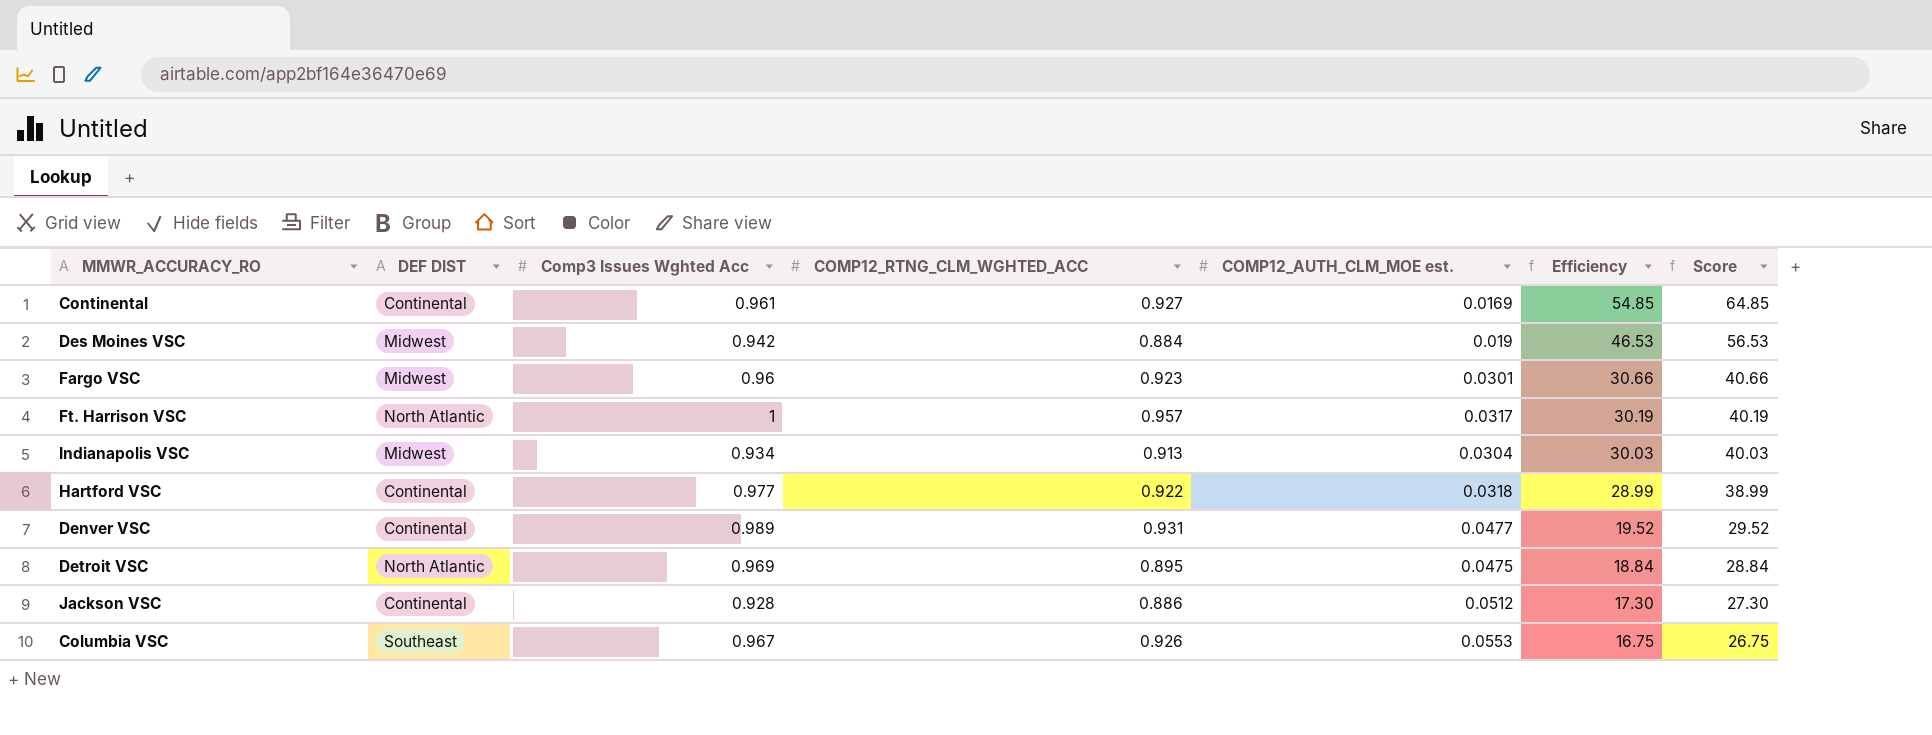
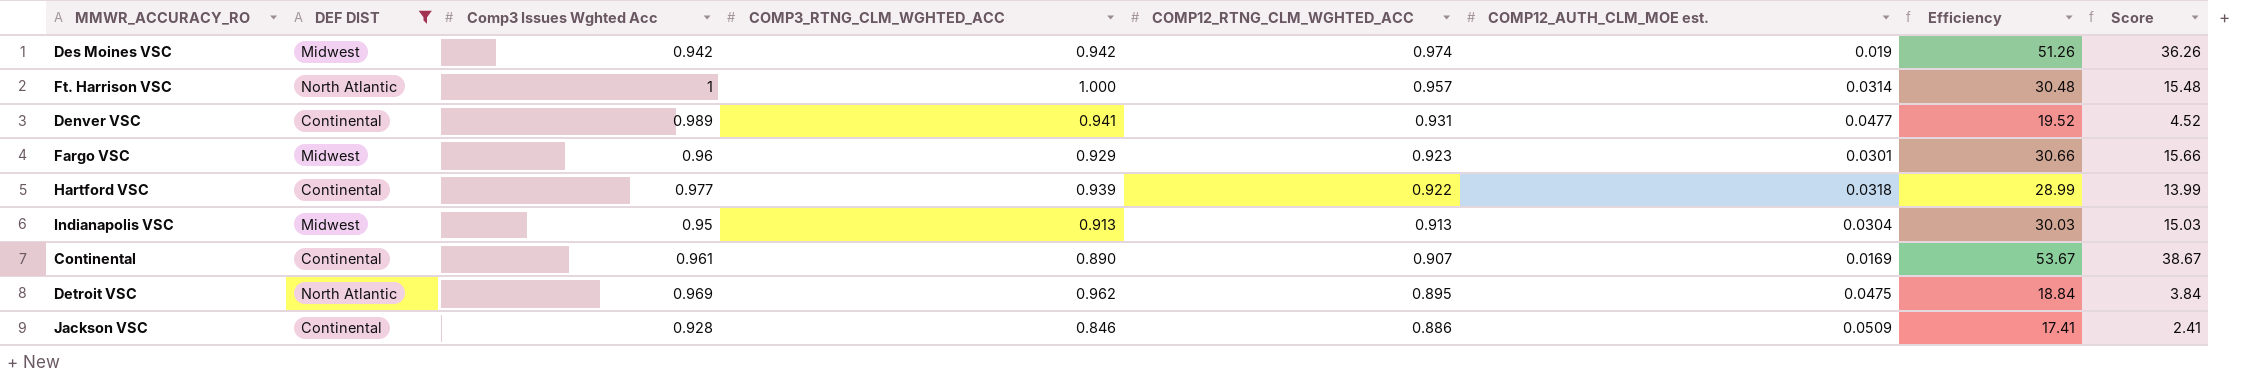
filter: none -> DEF DIST != Southeast
row order: Efficiency descending -> COMP12_RTNG_CLM_WGHTED_ACC descending
column COMP3_RTNG_CLM_WGHTED_ACC | position: none -> 4
column Score | formula: [Efficiency] + 10 -> [Efficiency] - 15
Des Moines VSC | COMP12_RTNG_CLM_WGHTED_ACC: 0.884 -> 0.974
Des Moines VSC | Efficiency: 46.53 -> 51.26
Ft. Harrison VSC | COMP12_AUTH_CLM_MOE est.: 0.0317 -> 0.0314
Ft. Harrison VSC | Efficiency: 30.19 -> 30.48
Indianapolis VSC | Comp3 Issues Wghted Acc: 0.934 -> 0.95
Continental | COMP12_RTNG_CLM_WGHTED_ACC: 0.927 -> 0.907
Continental | Efficiency: 54.85 -> 53.67
Jackson VSC | COMP12_AUTH_CLM_MOE est.: 0.0512 -> 0.0509
Jackson VSC | Efficiency: 17.30 -> 17.41

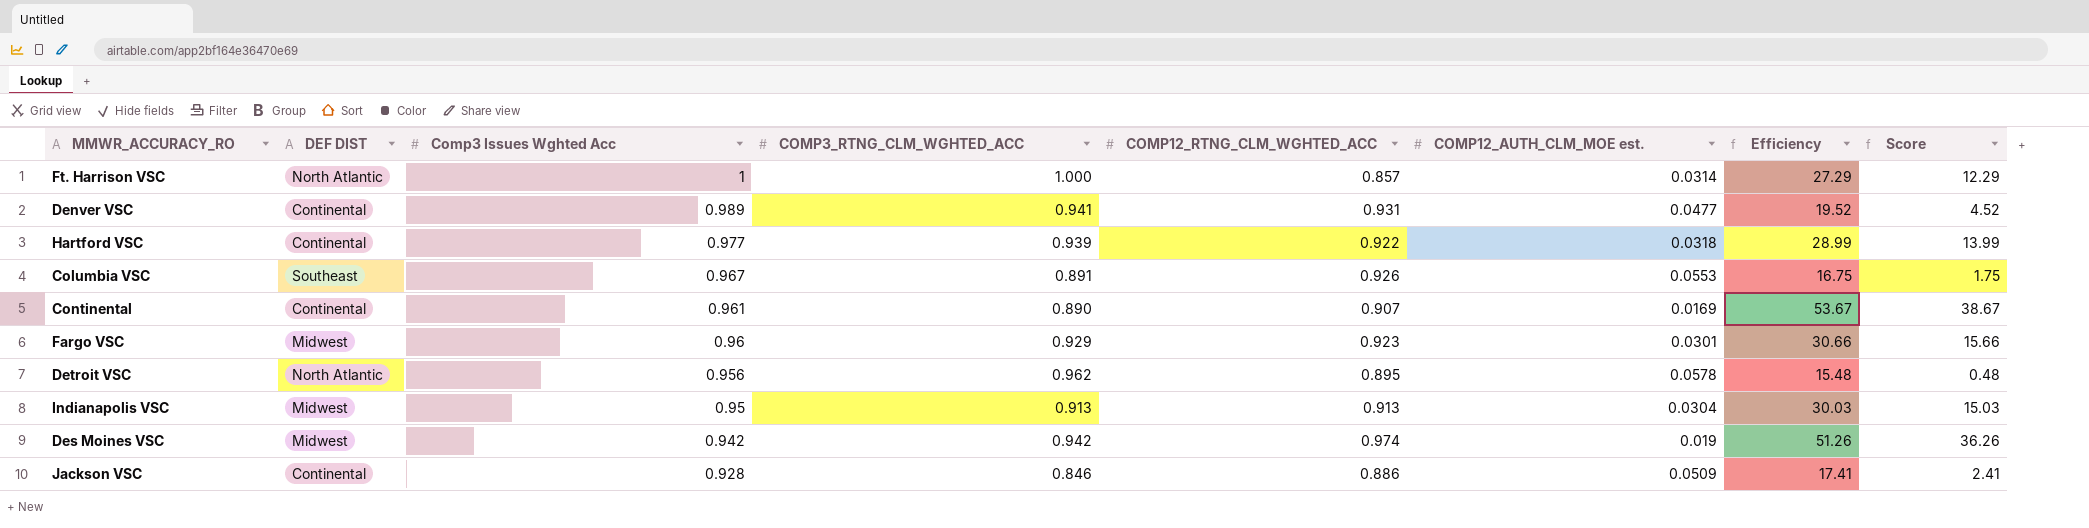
filter: DEF DIST != Southeast -> none
row order: COMP12_RTNG_CLM_WGHTED_ACC descending -> Comp3 Issues Wghted Acc descending
Ft. Harrison VSC | COMP12_RTNG_CLM_WGHTED_ACC: 0.957 -> 0.857
Ft. Harrison VSC | Efficiency: 30.48 -> 27.29
Ft. Harrison VSC | Score: 15.48 -> 12.29
Detroit VSC | Comp3 Issues Wghted Acc: 0.969 -> 0.956
Detroit VSC | COMP12_AUTH_CLM_MOE est.: 0.0475 -> 0.0578
Detroit VSC | Efficiency: 18.84 -> 15.48
Detroit VSC | Score: 3.84 -> 0.48

